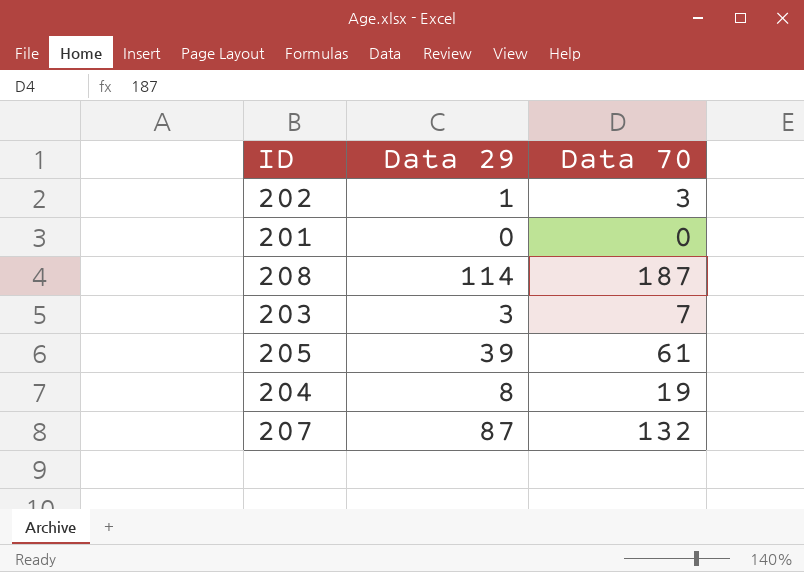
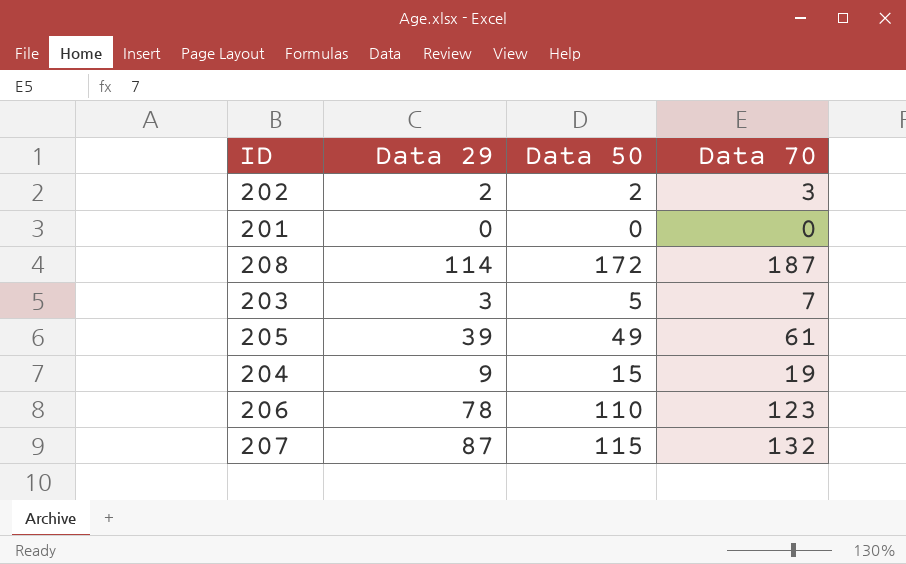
column Data 50 | position: none -> 3
202 | Data 29: 1 -> 2
204 | Data 29: 8 -> 9
row 206: none -> 78 | 110 | 123

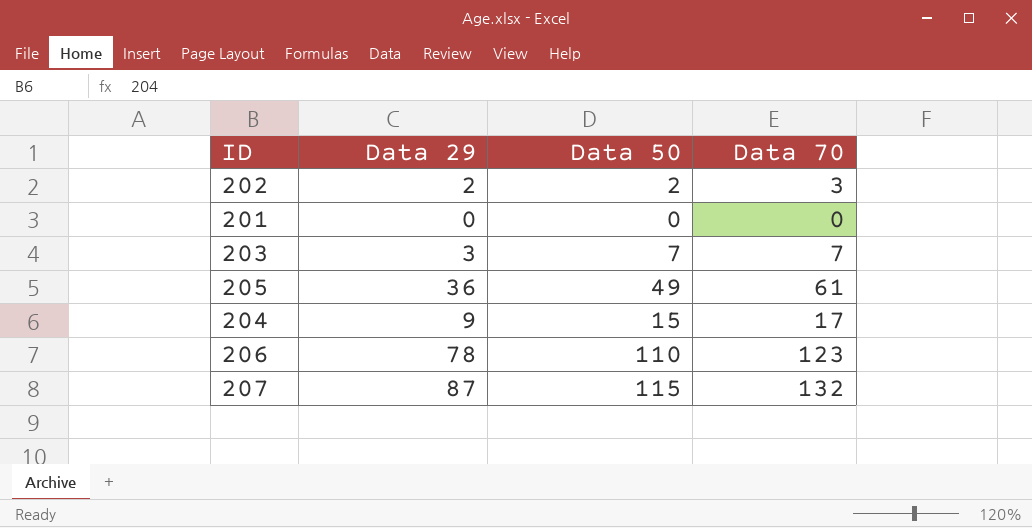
row 208: 114 | 172 | 187 -> none
203 | Data 50: 5 -> 7
205 | Data 29: 39 -> 36
204 | Data 70: 19 -> 17

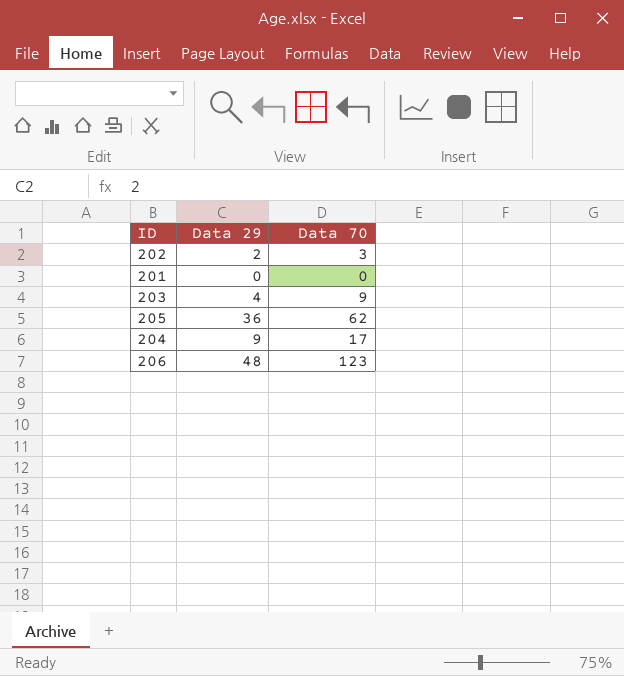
column Data 50 | position: 3 -> none
row 207: 87 | 115 | 132 -> none
203 | Data 29: 3 -> 4
203 | Data 70: 7 -> 9
205 | Data 70: 61 -> 62
206 | Data 29: 78 -> 48

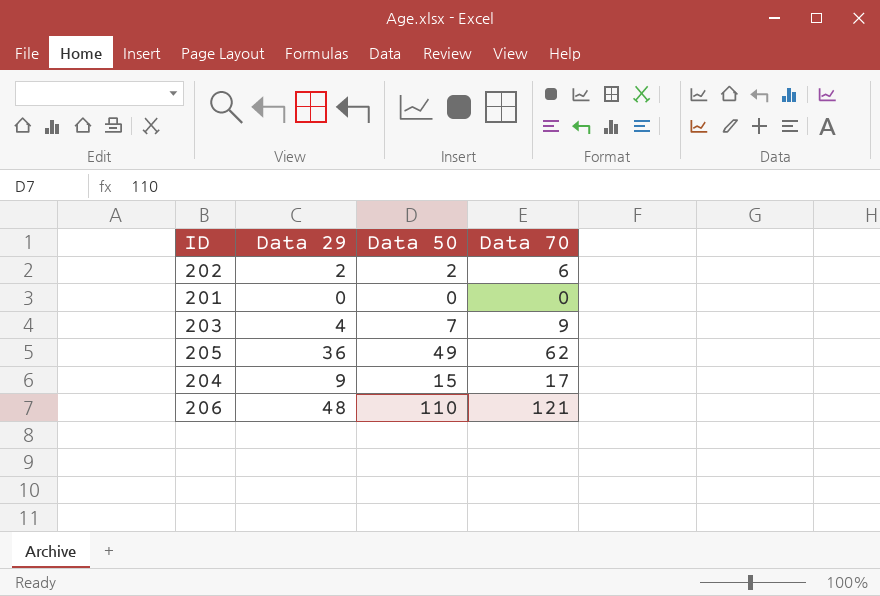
column Data 50 | position: none -> 3
202 | Data 70: 3 -> 6
206 | Data 70: 123 -> 121

